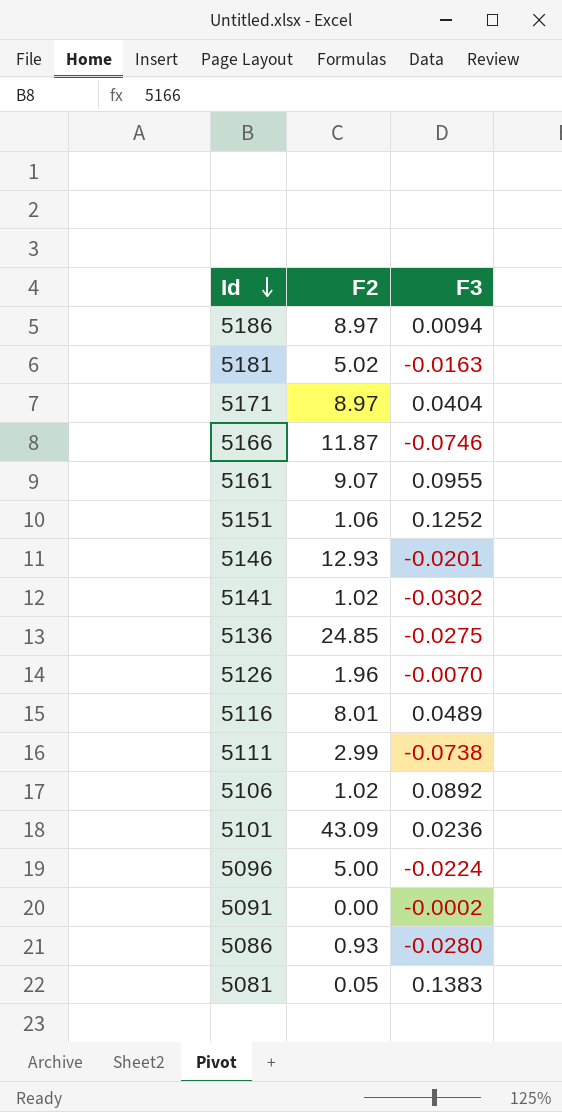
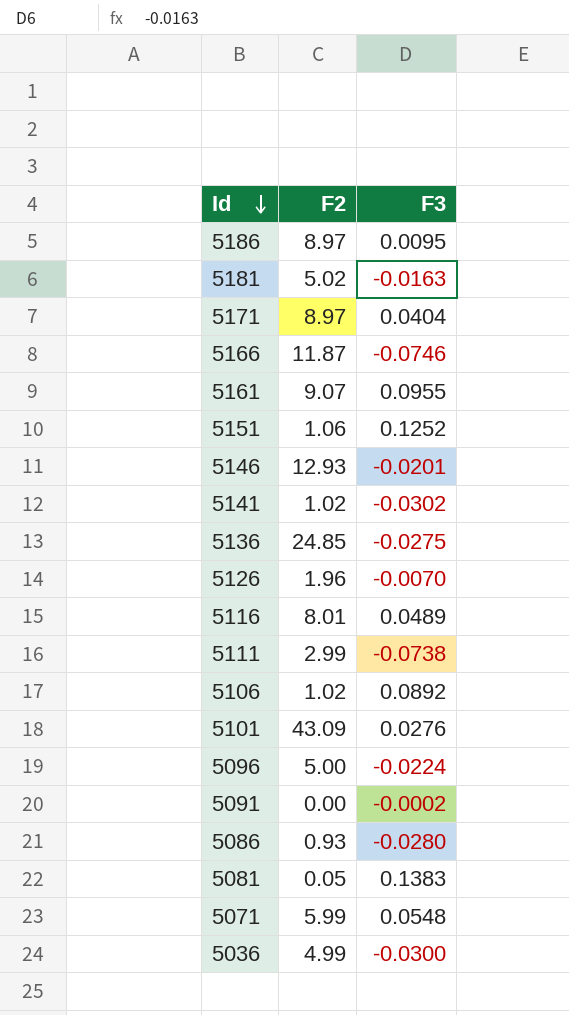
5186 | F3: 0.0094 -> 0.0095
5101 | F3: 0.0236 -> 0.0276
row 5071: none -> 5.99 | 0.0548
row 5036: none -> 4.99 | -0.0300

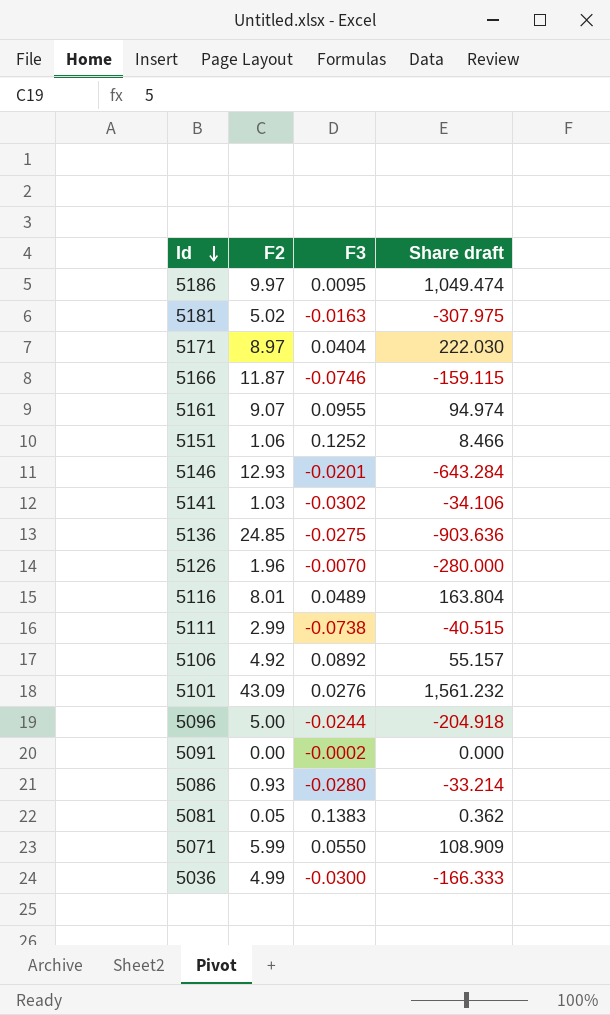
column Share draft | formula: none -> [F2] / [F3]
5186 | F2: 8.97 -> 9.97
5141 | F2: 1.02 -> 1.03
5106 | F2: 1.02 -> 4.92
5096 | F3: -0.0224 -> -0.0244
5071 | F3: 0.0548 -> 0.0550

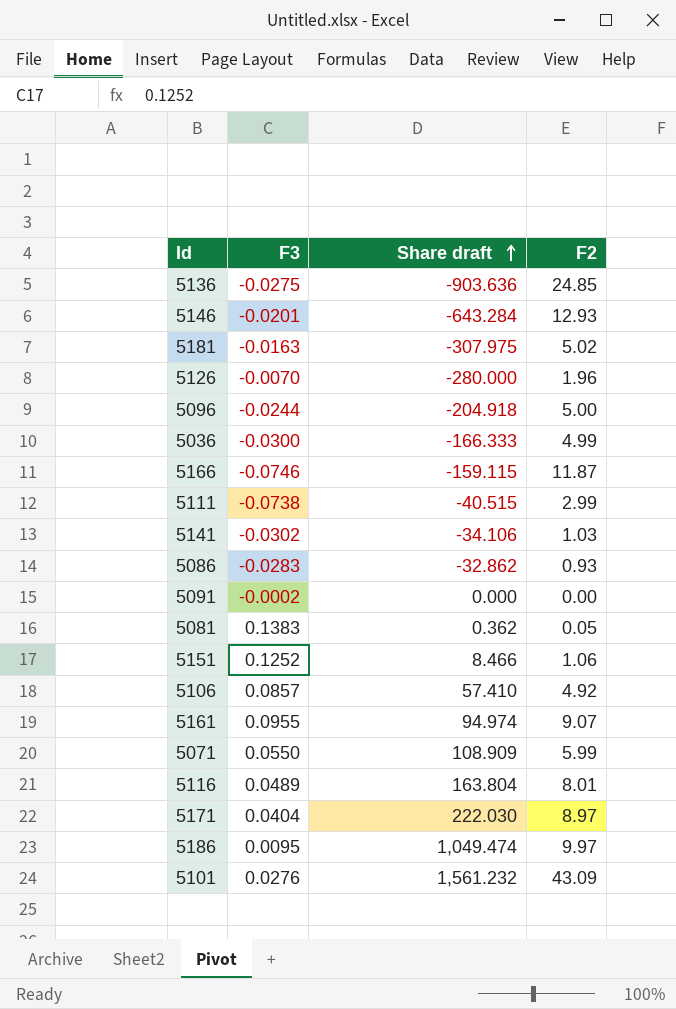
row order: Id descending -> Share draft ascending
column F2 | position: 2 -> 4
5086 | F3: -0.0280 -> -0.0283
5086 | Share draft: -33.214 -> -32.862
5106 | F3: 0.0892 -> 0.0857
5106 | Share draft: 55.157 -> 57.410

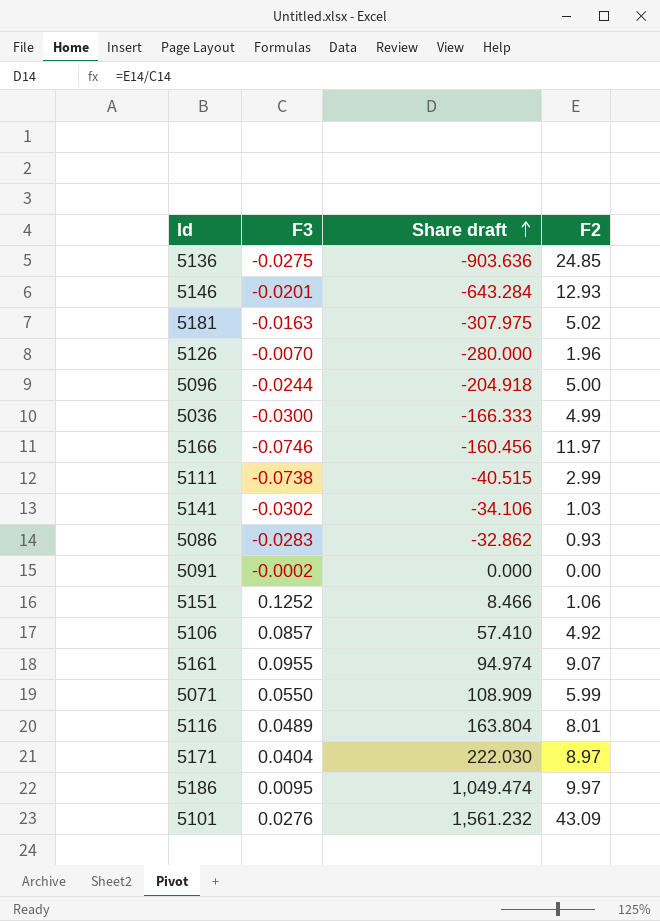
row 5081: 0.1383 | 0.362 | 0.05 -> none
5166 | Share draft: -159.115 -> -160.456
5166 | F2: 11.87 -> 11.97

